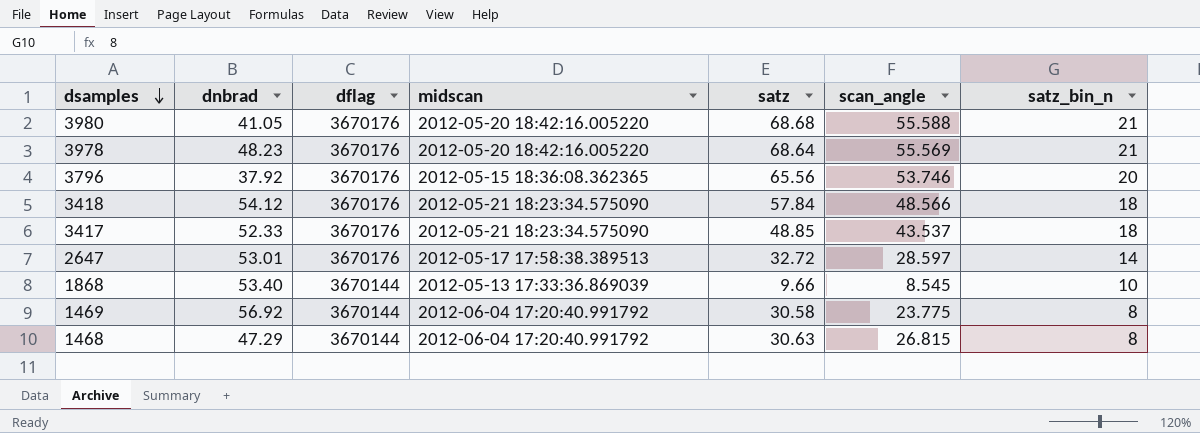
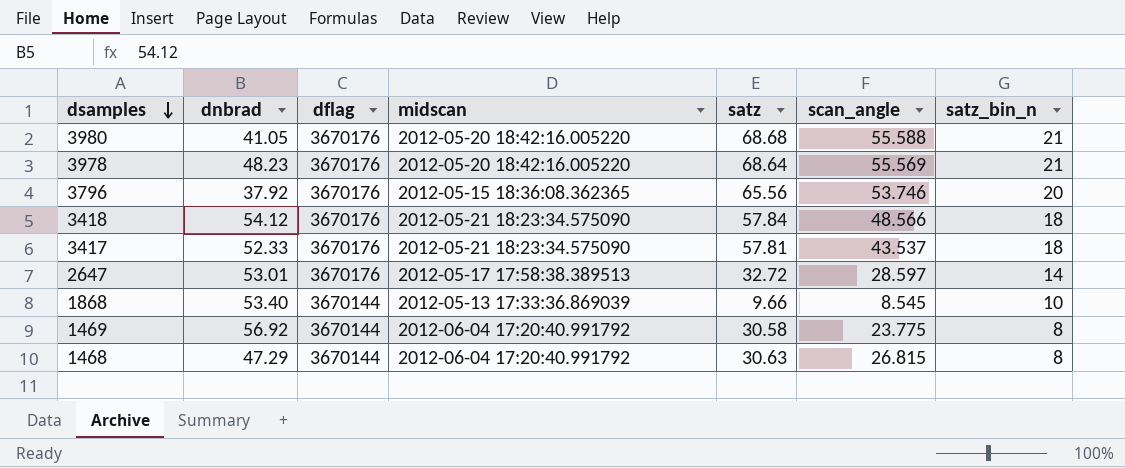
3417 | satz: 48.85 -> 57.81

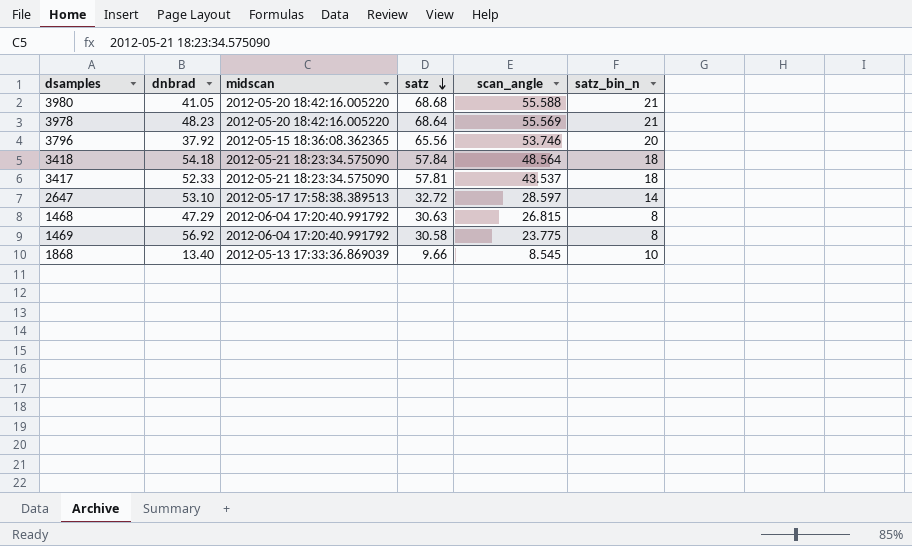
row order: dsamples descending -> satz descending
column dflag | position: 3 -> none
3418 | dnbrad: 54.12 -> 54.18
3418 | scan_angle: 48.566 -> 48.564
2647 | dnbrad: 53.01 -> 53.10
1868 | dnbrad: 53.40 -> 13.40

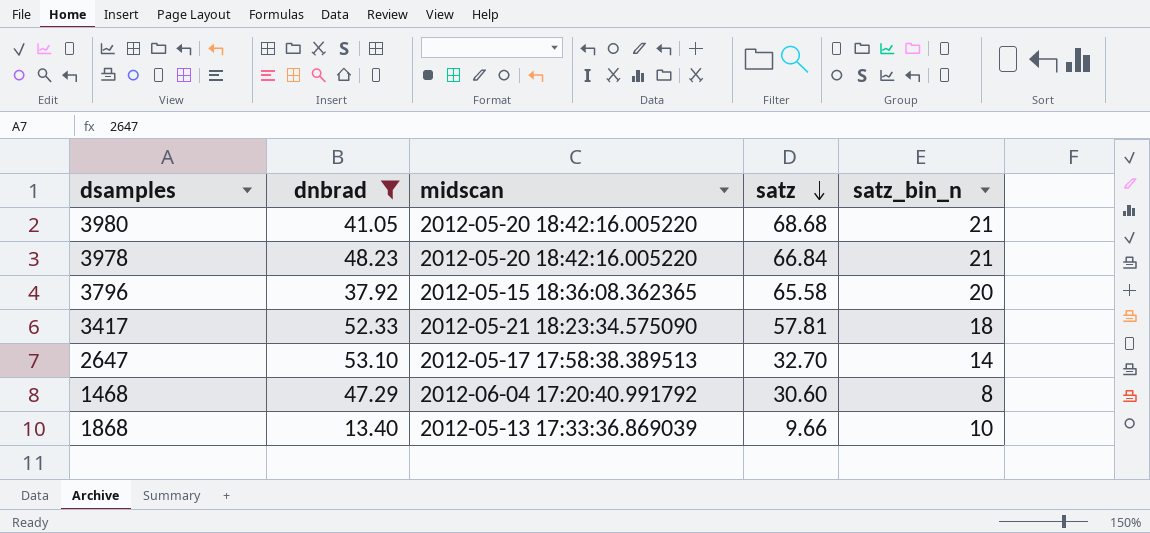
filter: none -> dnbrad <= 53.10
column scan_angle | position: 5 -> none
3978 | satz: 68.64 -> 66.84
3796 | satz: 65.56 -> 65.58
2647 | satz: 32.72 -> 32.70
1468 | satz: 30.63 -> 30.60

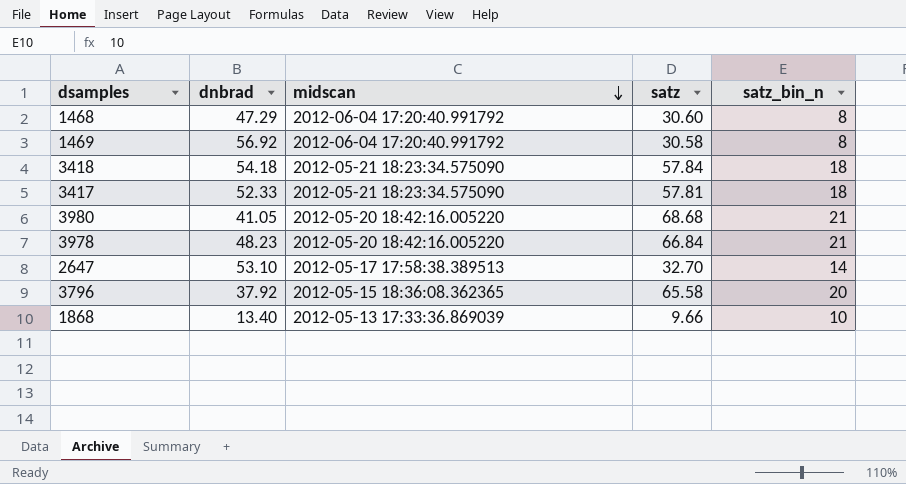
filter: dnbrad <= 53.10 -> none
row order: satz descending -> midscan descending

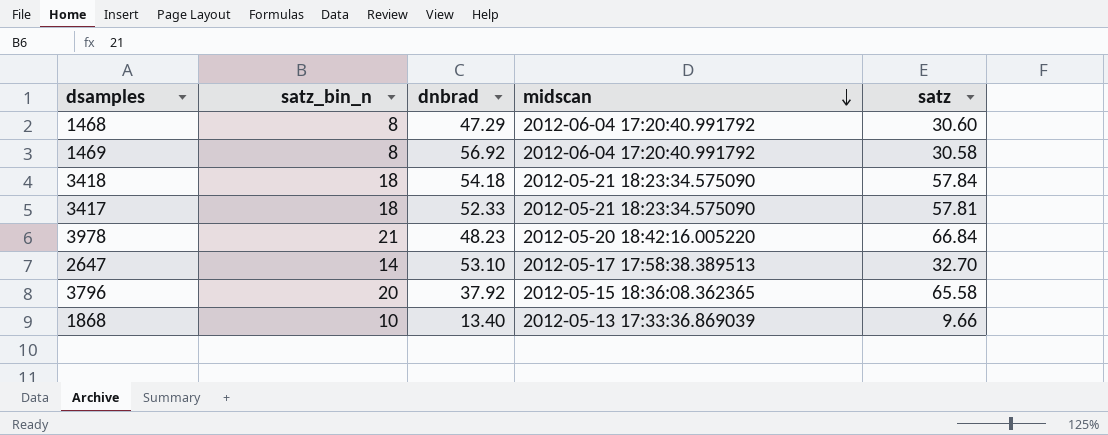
column satz_bin_n | position: 5 -> 2
row 3980: 41.05 | 2012-05-20 18:42:16.005220 | 68.68 | 21 -> none

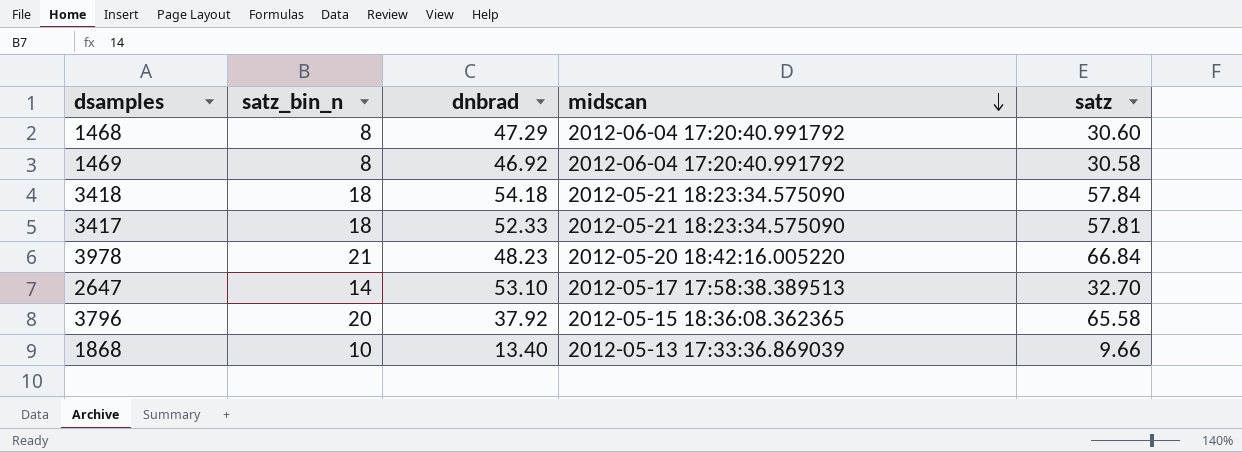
1469 | dnbrad: 56.92 -> 46.92

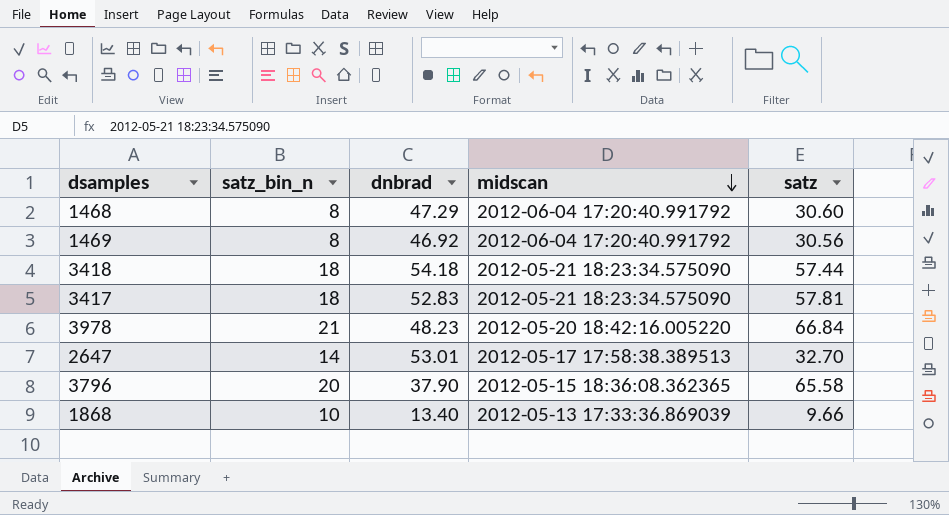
1469 | satz: 30.58 -> 30.56
3418 | satz: 57.84 -> 57.44
3417 | dnbrad: 52.33 -> 52.83
2647 | dnbrad: 53.10 -> 53.01
3796 | dnbrad: 37.92 -> 37.90

